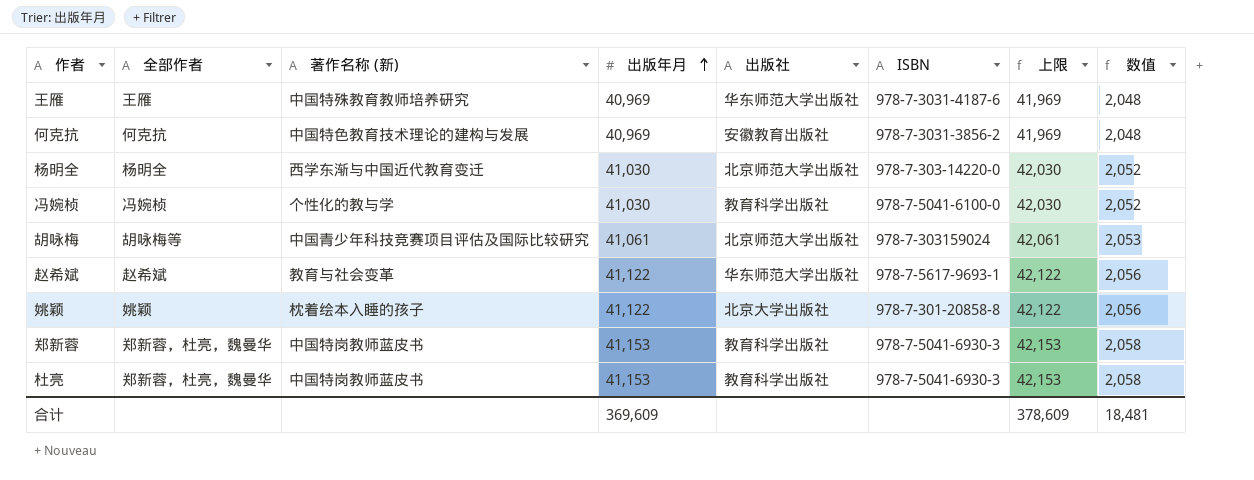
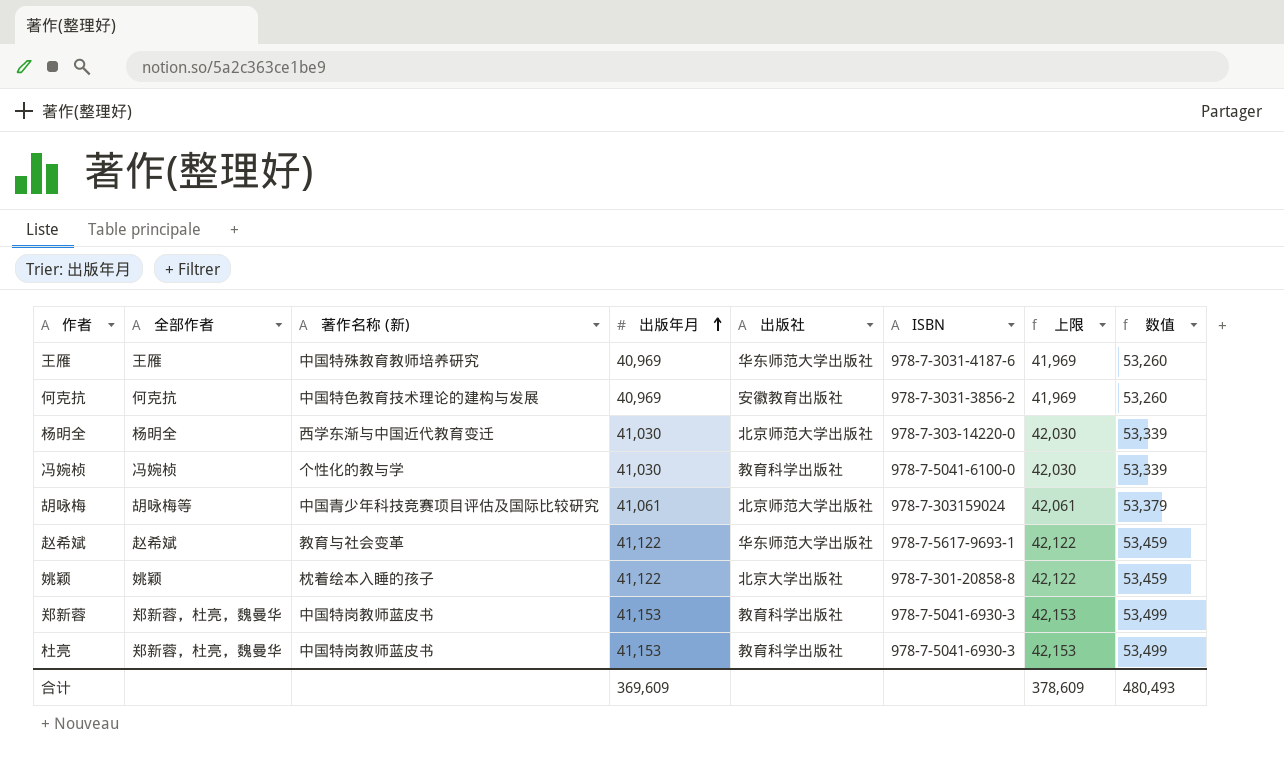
column 数值 | formula: [出版年月] * 0.05 -> [出版年月] * 1.3
合计 | 数值: 18,481 -> 480,493

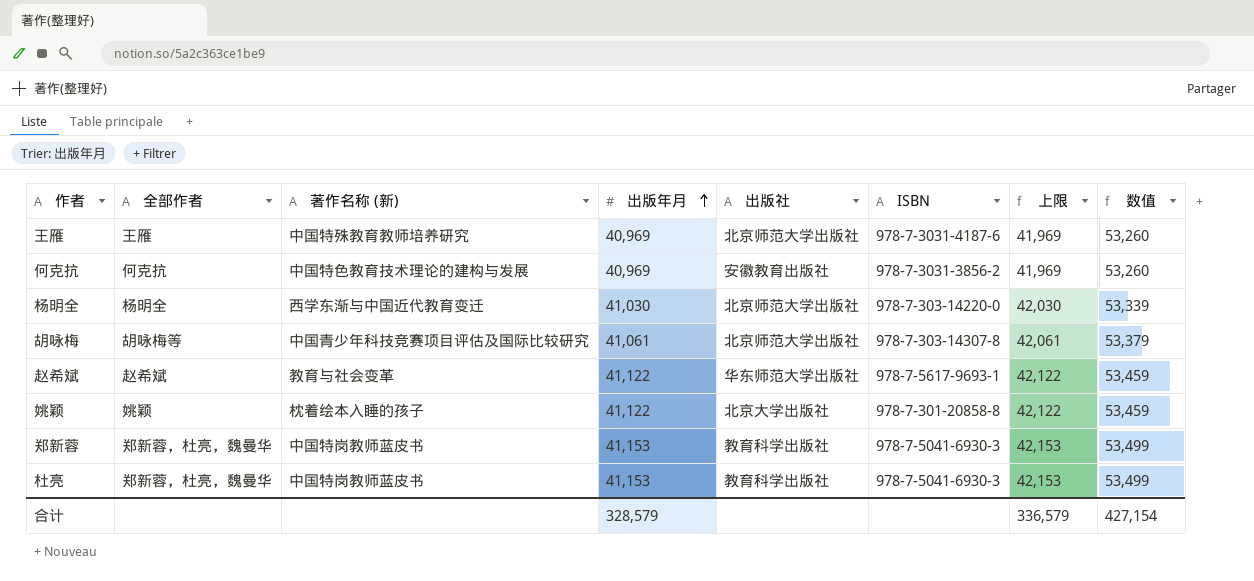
row 冯婉桢: 冯婉桢 | 个性化的教与学 | 41,030 | 教育科学出版社 | 978-7-5041-6100-0 | 42,030 | 53,339 -> none
王雁 | 出版社: 华东师范大学出版社 -> 北京师范大学出版社
胡咏梅 | ISBN: 978-7-303159024 -> 978-7-303-14307-8
合计 | 出版年月: 369,609 -> 328,579
合计 | 上限: 378,609 -> 336,579
合计 | 数值: 480,493 -> 427,154

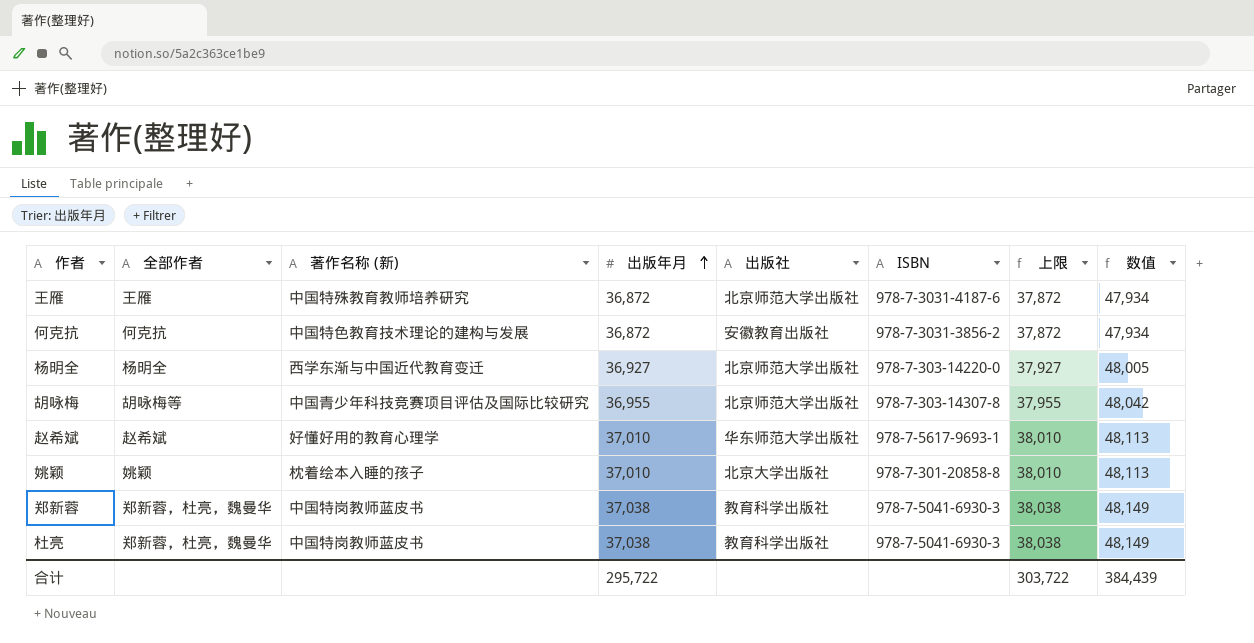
王雁 | 出版年月: 40,969 -> 36,872
王雁 | 上限: 41,969 -> 37,872
王雁 | 数值: 53,260 -> 47,934
何克抗 | 出版年月: 40,969 -> 36,872
何克抗 | 上限: 41,969 -> 37,872
何克抗 | 数值: 53,260 -> 47,934
杨明全 | 出版年月: 41,030 -> 36,927
杨明全 | 上限: 42,030 -> 37,927
杨明全 | 数值: 53,339 -> 48,005
胡咏梅 | 出版年月: 41,061 -> 36,955
胡咏梅 | 上限: 42,061 -> 37,955
胡咏梅 | 数值: 53,379 -> 48,042
赵希斌 | 著作名称 (新): 教育与社会变革 -> 好懂好用的教育心理学
赵希斌 | 出版年月: 41,122 -> 37,010
赵希斌 | 上限: 42,122 -> 38,010
赵希斌 | 数值: 53,459 -> 48,113
姚颖 | 出版年月: 41,122 -> 37,010
姚颖 | 上限: 42,122 -> 38,010
姚颖 | 数值: 53,459 -> 48,113
郑新蓉 | 出版年月: 41,153 -> 37,038
郑新蓉 | 上限: 42,153 -> 38,038
郑新蓉 | 数值: 53,499 -> 48,149
杜亮 | 出版年月: 41,153 -> 37,038
杜亮 | 上限: 42,153 -> 38,038
杜亮 | 数值: 53,499 -> 48,149
合计 | 出版年月: 328,579 -> 295,722
合计 | 上限: 336,579 -> 303,722
合计 | 数值: 427,154 -> 384,439

